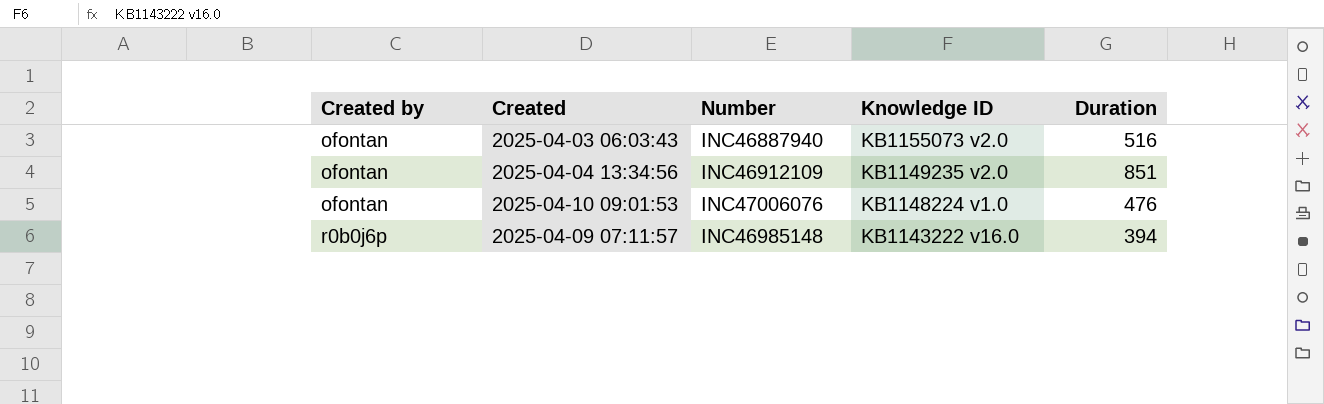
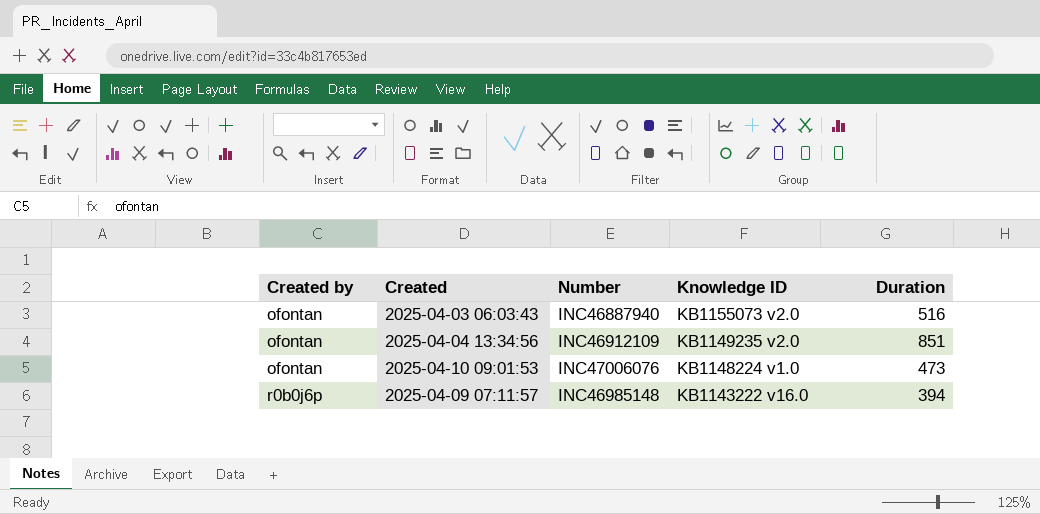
2025-04-10 09:01:53 | Duration: 476 -> 473

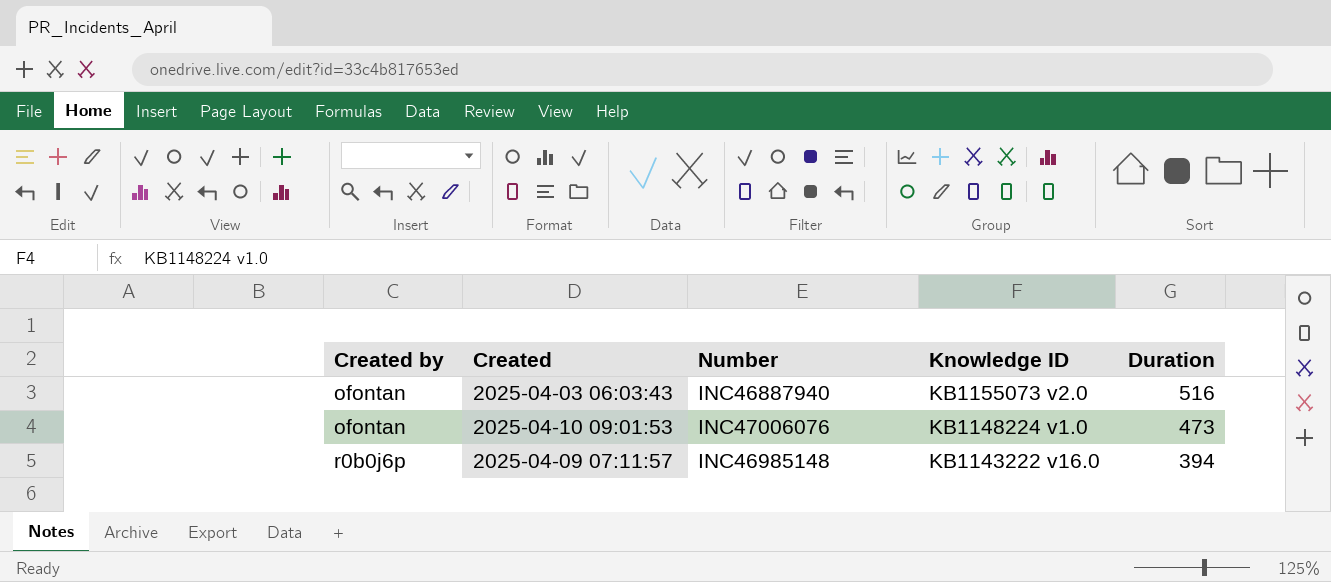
row 2025-04-04 13:34:56: ofontan | INC46912109 | KB1149235 v2.0 | 851 -> none

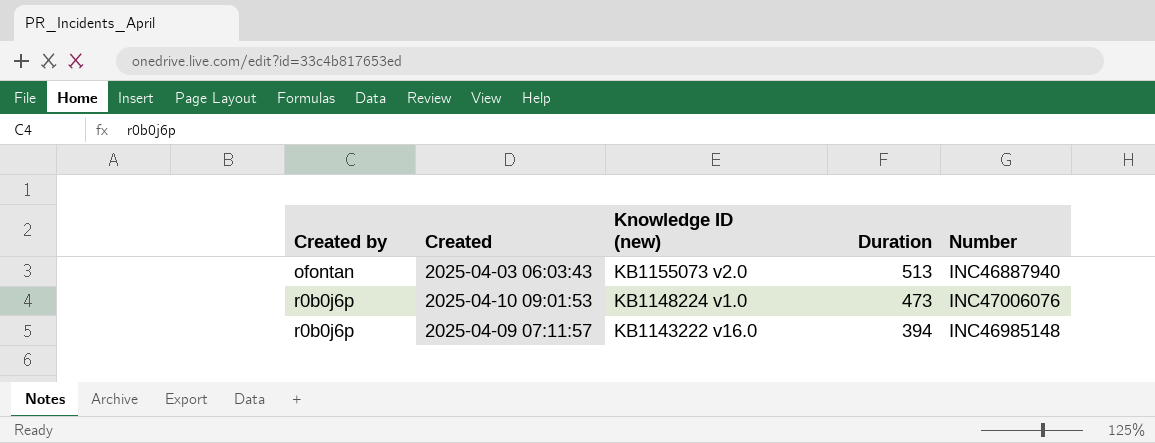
column name: Knowledge ID -> Knowledge ID (new)
column Number | position: 3 -> 5
2025-04-03 06:03:43 | Duration: 516 -> 513
2025-04-10 09:01:53 | Created by: ofontan -> r0b0j6p

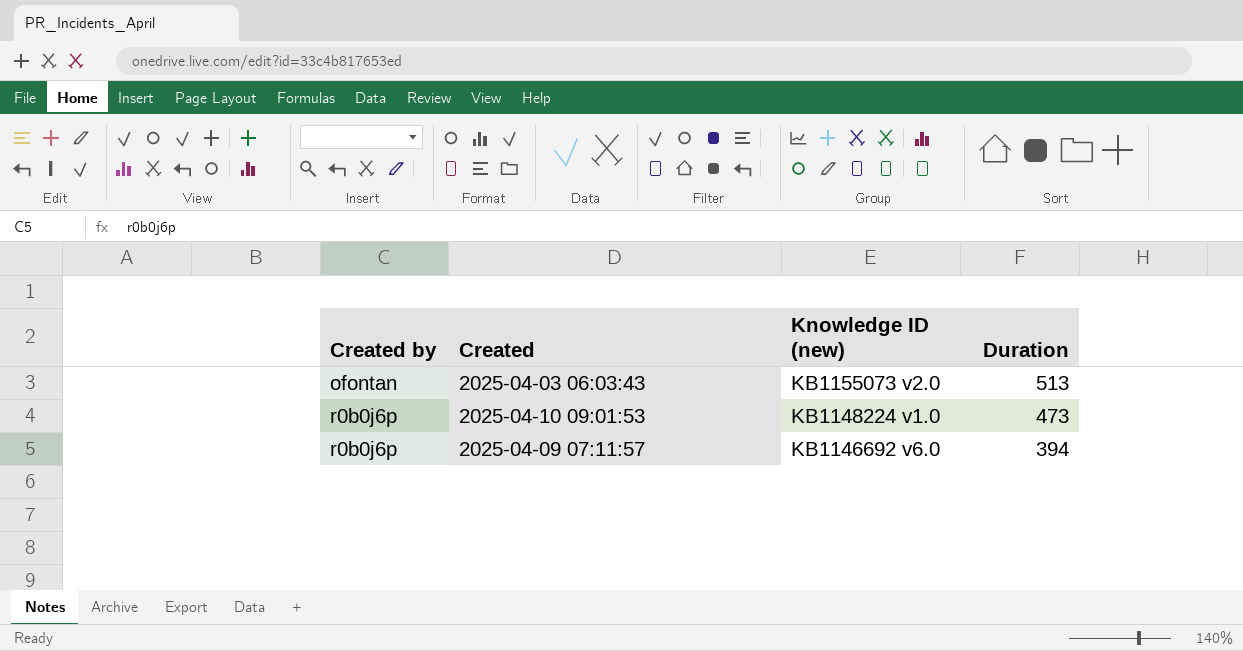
column Number | position: 5 -> none
2025-04-09 07:11:57 | Knowledge ID (new): KB1143222 v16.0 -> KB1146692 v6.0

